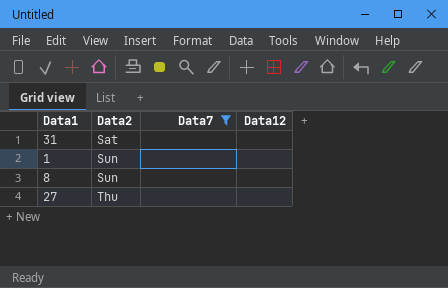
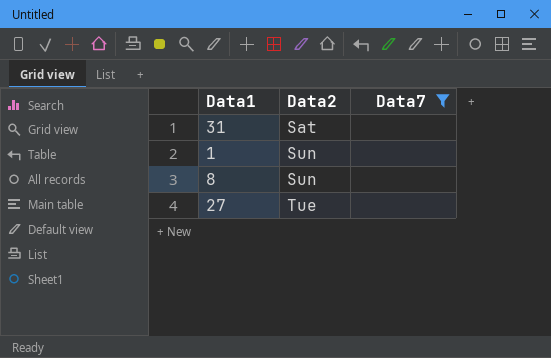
column Data12 | position: 4 -> none
27 | Data2: Thu -> Tue

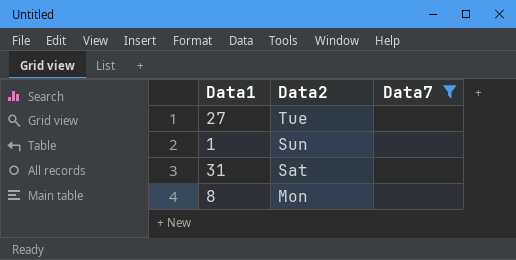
row order: Data2 ascending -> Data2 descending
8 | Data2: Sun -> Mon

